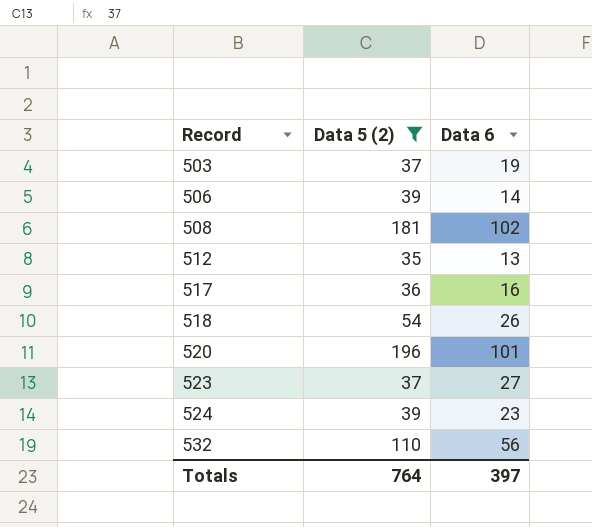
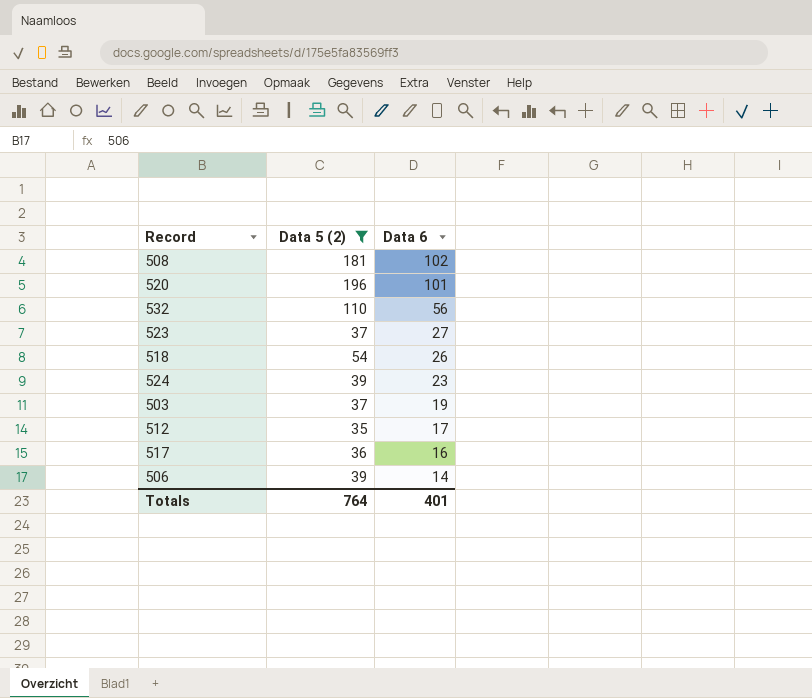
row order: Record ascending -> Data 6 descending
512 | Data 6: 13 -> 17
Totals | Data 6: 397 -> 401

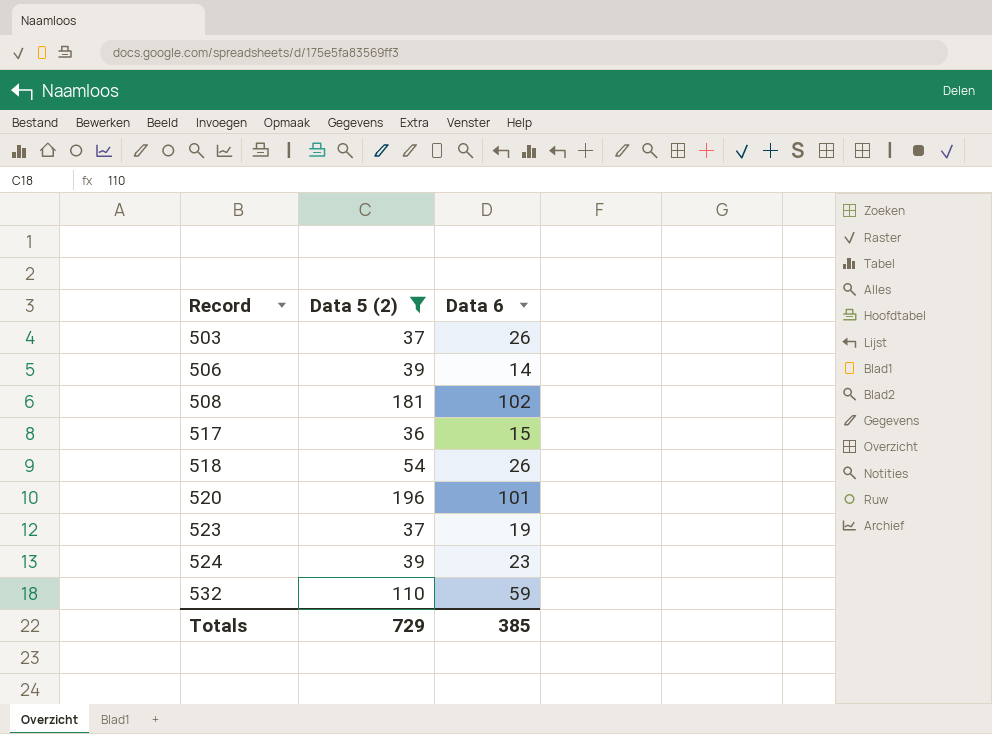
row order: Data 6 descending -> Record ascending
row 512: 35 | 17 -> none
503 | Data 6: 19 -> 26
517 | Data 6: 16 -> 15
523 | Data 6: 27 -> 19
532 | Data 6: 56 -> 59
Totals | Data 5 (2): 764 -> 729
Totals | Data 6: 401 -> 385

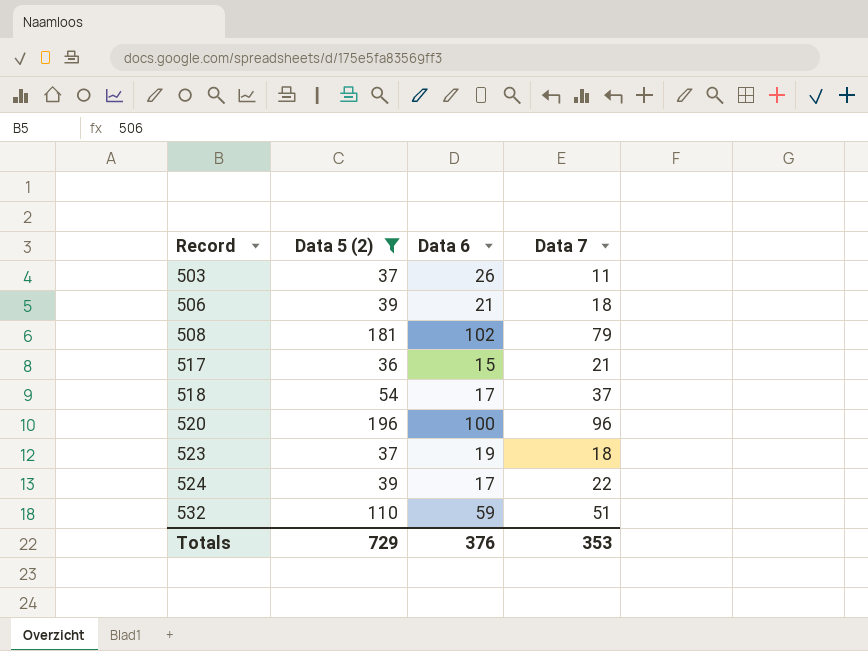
column Data 7 | formula: none -> [Data 5 (2)] - [Data 6]
506 | Data 6: 14 -> 21
518 | Data 6: 26 -> 17
520 | Data 6: 101 -> 100
524 | Data 6: 23 -> 17
Totals | Data 6: 385 -> 376

